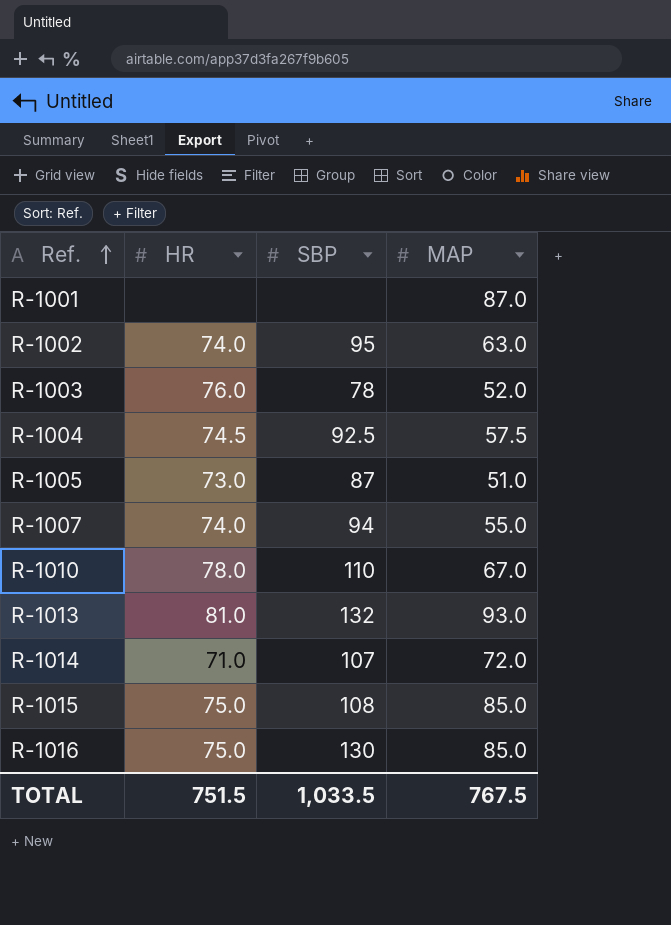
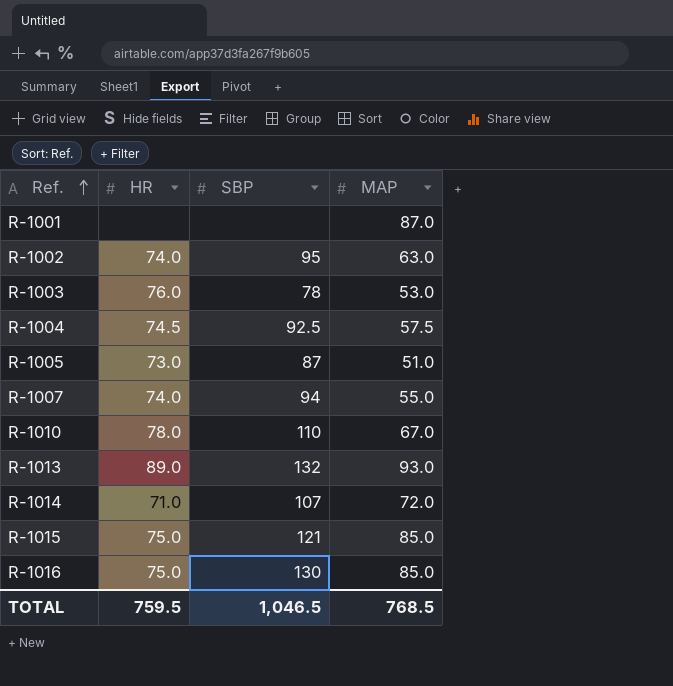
R-1003 | MAP: 52.0 -> 53.0
R-1013 | HR: 81.0 -> 89.0
R-1015 | SBP: 108 -> 121
TOTAL | HR: 751.5 -> 759.5
TOTAL | SBP: 1,033.5 -> 1,046.5
TOTAL | MAP: 767.5 -> 768.5

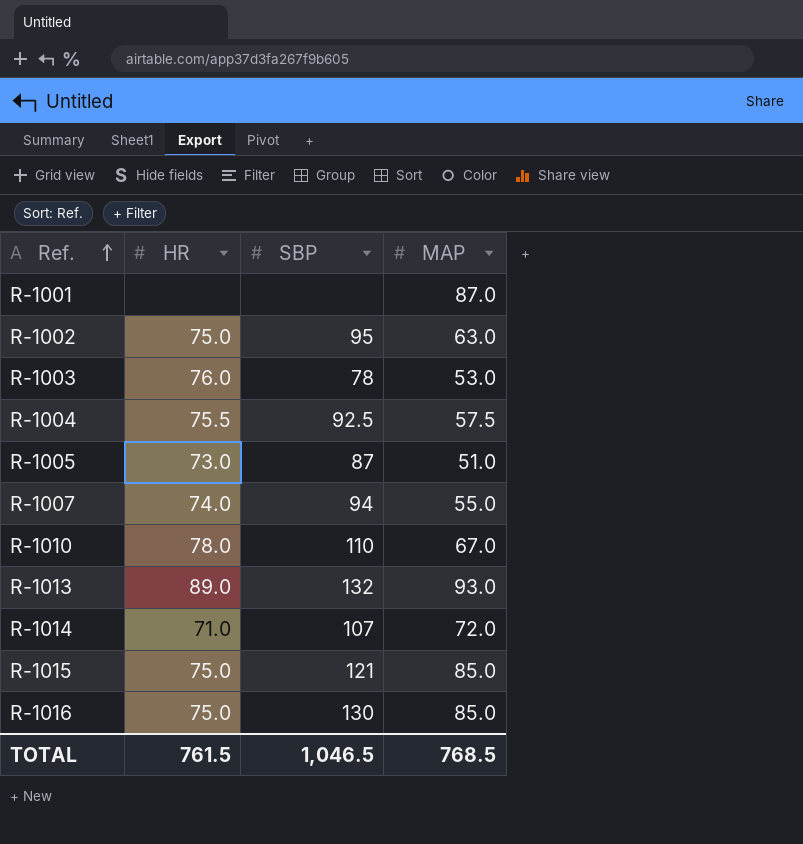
R-1002 | HR: 74.0 -> 75.0
R-1004 | HR: 74.5 -> 75.5
TOTAL | HR: 759.5 -> 761.5

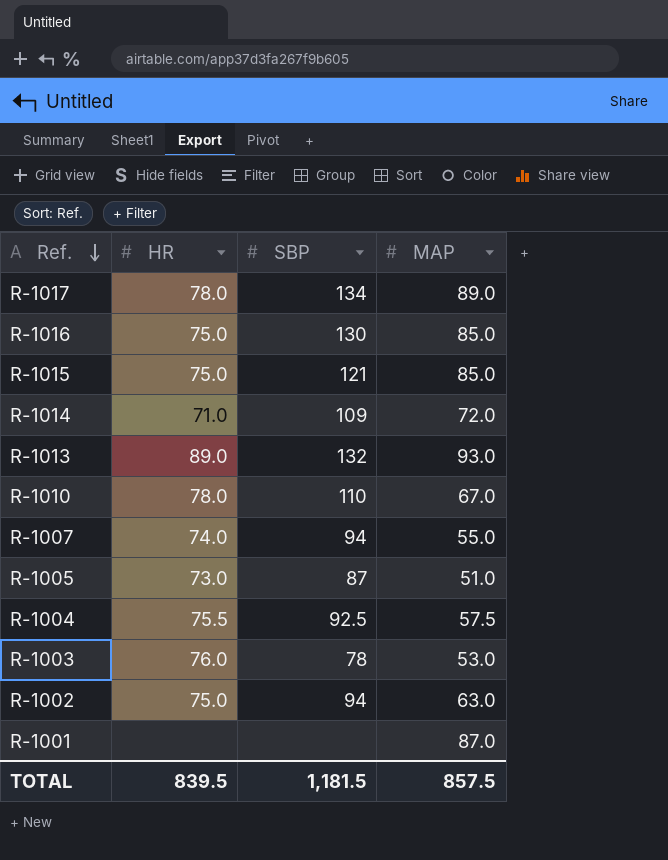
row order: Ref. ascending -> Ref. descending
row R-1017: none -> 78.0 | 134 | 89.0
R-1014 | SBP: 107 -> 109
R-1002 | SBP: 95 -> 94
TOTAL | HR: 761.5 -> 839.5
TOTAL | SBP: 1,046.5 -> 1,181.5
TOTAL | MAP: 768.5 -> 857.5

